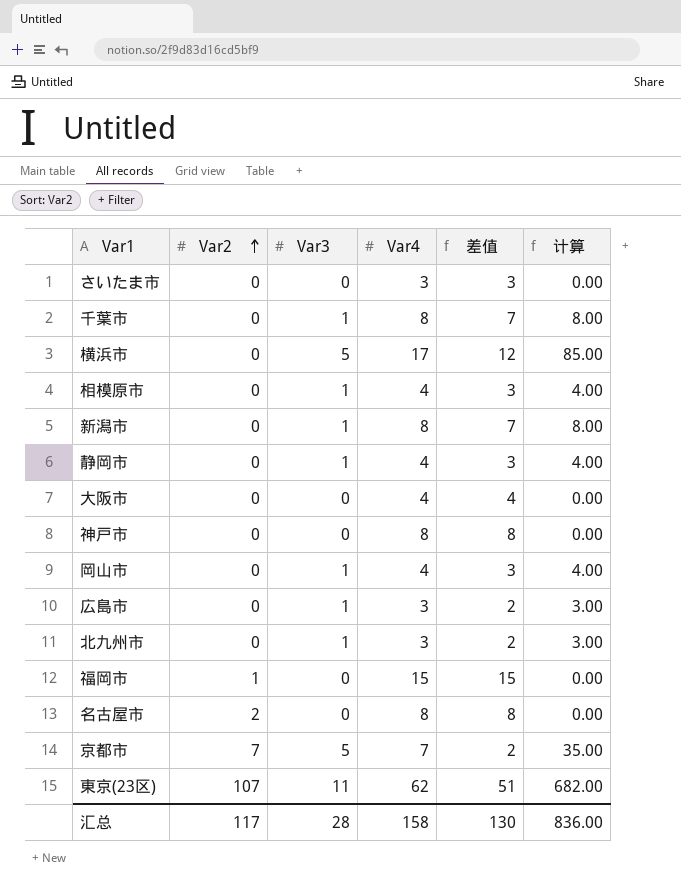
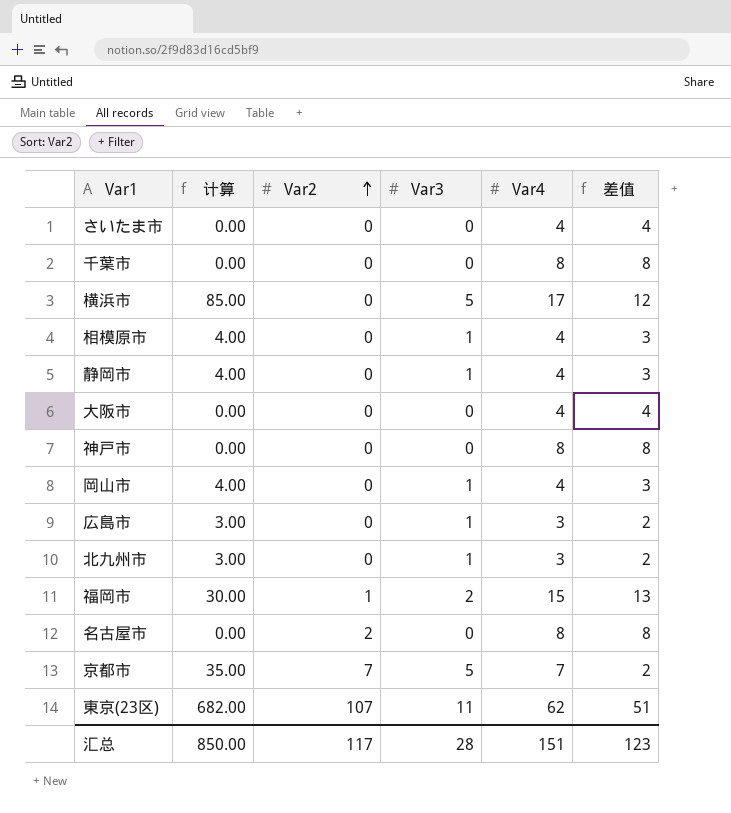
column 计算 | position: 6 -> 2
row 新潟市: 0 | 1 | 8 | 7 | 8.00 -> none
さいたま市 | Var4: 3 -> 4
さいたま市 | 差值: 3 -> 4
千葉市 | 计算: 8.00 -> 0.00
千葉市 | Var3: 1 -> 0
千葉市 | 差值: 7 -> 8
福岡市 | 计算: 0.00 -> 30.00
福岡市 | Var3: 0 -> 2
福岡市 | 差值: 15 -> 13
汇总 | 计算: 836.00 -> 850.00
汇总 | Var4: 158 -> 151
汇总 | 差值: 130 -> 123

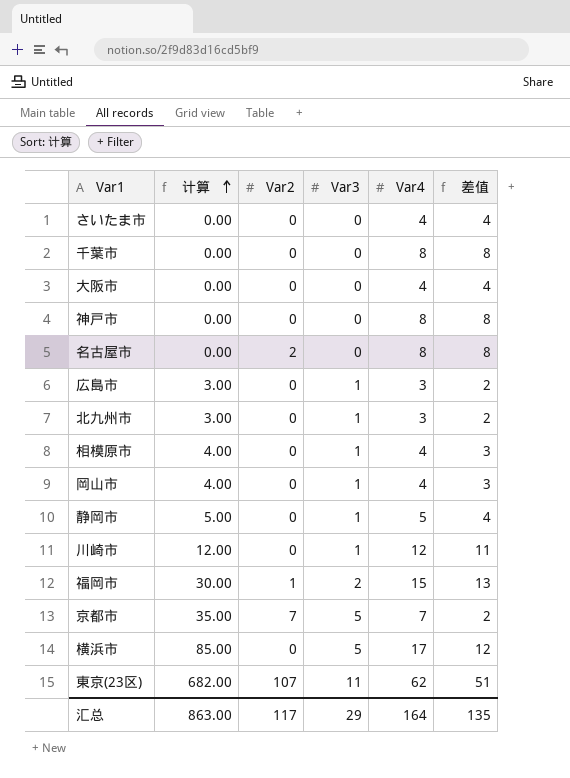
row order: Var2 ascending -> 计算 ascending
静岡市 | 计算: 4.00 -> 5.00
静岡市 | Var4: 4 -> 5
静岡市 | 差值: 3 -> 4
row 川崎市: none -> 12.00 | 0 | 1 | 12 | 11
汇总 | 计算: 850.00 -> 863.00
汇总 | Var3: 28 -> 29
汇总 | Var4: 151 -> 164
汇总 | 差值: 123 -> 135

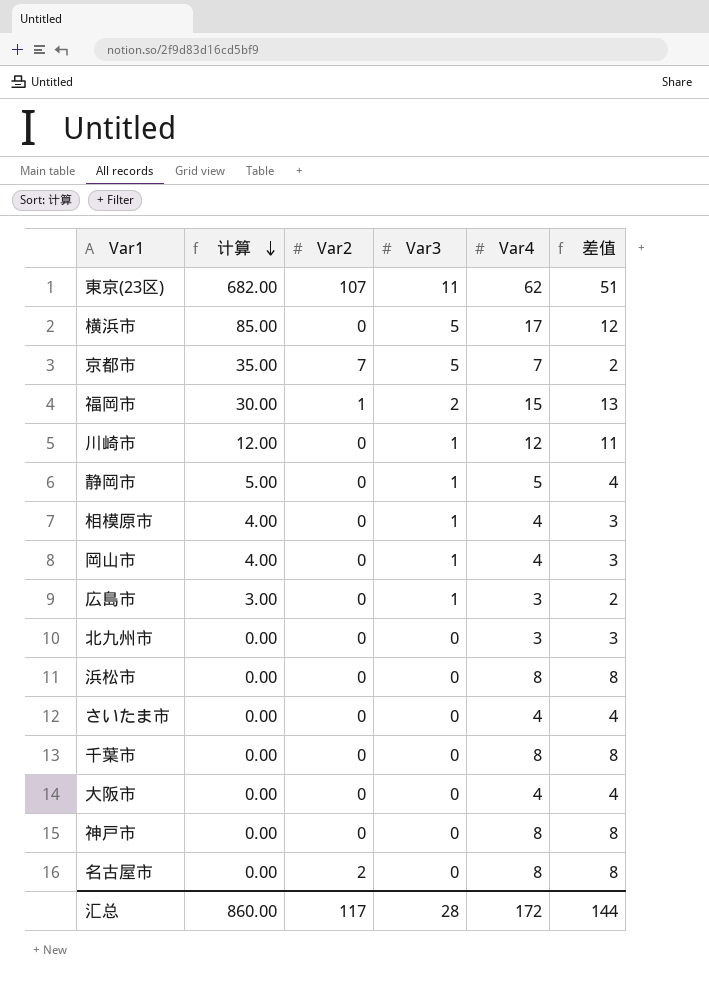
row order: 计算 ascending -> 计算 descending
北九州市 | 计算: 3.00 -> 0.00
北九州市 | Var3: 1 -> 0
北九州市 | 差值: 2 -> 3
row 浜松市: none -> 0.00 | 0 | 0 | 8 | 8
汇总 | 计算: 863.00 -> 860.00
汇总 | Var3: 29 -> 28
汇总 | Var4: 164 -> 172
汇总 | 差值: 135 -> 144

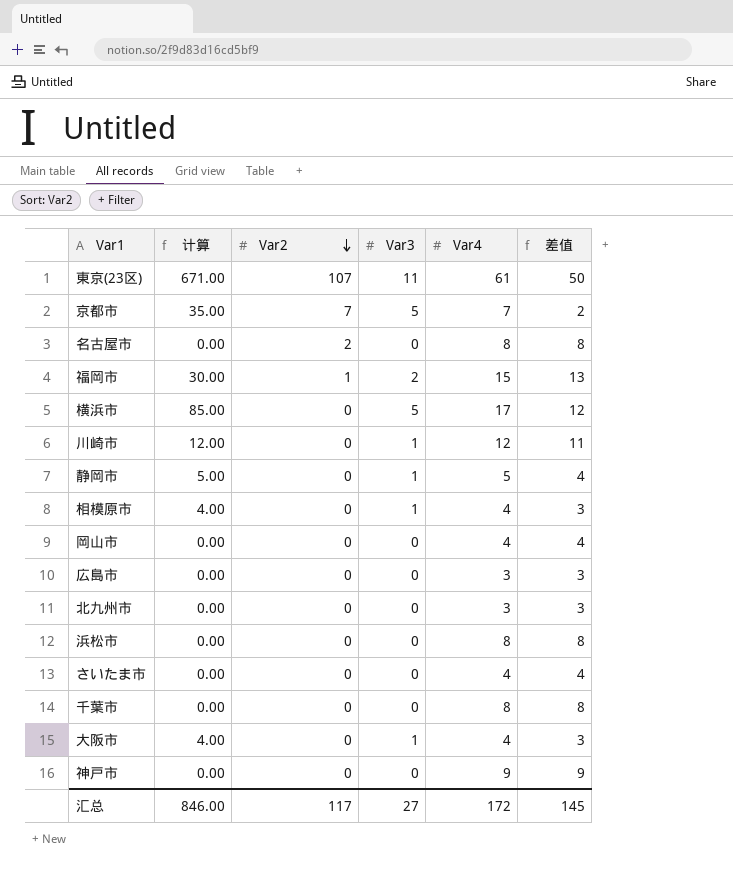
row order: 计算 descending -> Var2 descending
東京(23区) | 计算: 682.00 -> 671.00
東京(23区) | Var4: 62 -> 61
東京(23区) | 差值: 51 -> 50
岡山市 | 计算: 4.00 -> 0.00
岡山市 | Var3: 1 -> 0
岡山市 | 差值: 3 -> 4
広島市 | 计算: 3.00 -> 0.00
広島市 | Var3: 1 -> 0
広島市 | 差值: 2 -> 3
大阪市 | 计算: 0.00 -> 4.00
大阪市 | Var3: 0 -> 1
大阪市 | 差值: 4 -> 3
神戸市 | Var4: 8 -> 9
神戸市 | 差值: 8 -> 9
汇总 | 计算: 860.00 -> 846.00
汇总 | Var3: 28 -> 27
汇总 | 差值: 144 -> 145

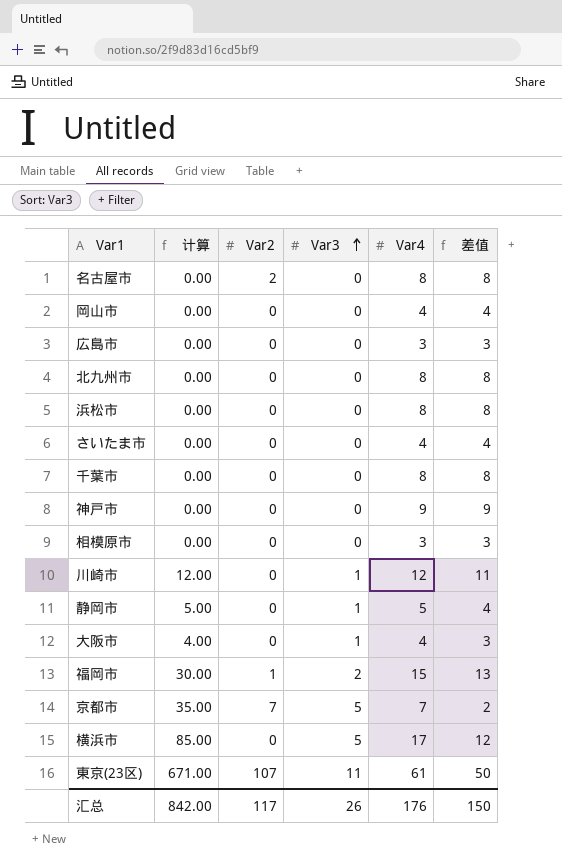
row order: Var2 descending -> Var3 ascending
北九州市 | Var4: 3 -> 8
北九州市 | 差值: 3 -> 8
相模原市 | 计算: 4.00 -> 0.00
相模原市 | Var3: 1 -> 0
相模原市 | Var4: 4 -> 3
汇总 | 计算: 846.00 -> 842.00
汇总 | Var3: 27 -> 26
汇总 | Var4: 172 -> 176
汇总 | 差值: 145 -> 150

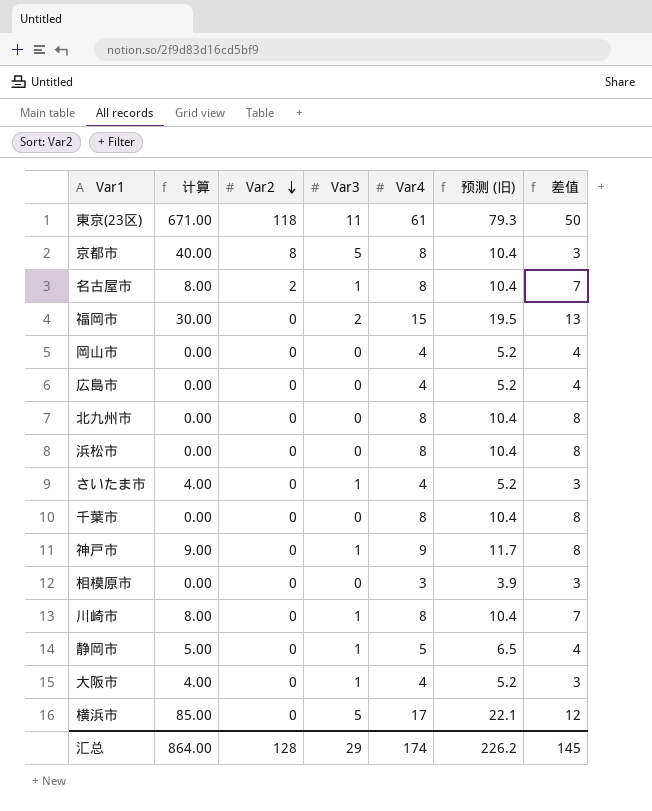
row order: Var3 ascending -> Var2 descending
column 预测 (旧) | formula: none -> [Var4] * 1.3
東京(23区) | Var2: 107 -> 118
京都市 | 计算: 35.00 -> 40.00
京都市 | Var2: 7 -> 8
京都市 | Var4: 7 -> 8
京都市 | 差值: 2 -> 3
名古屋市 | 计算: 0.00 -> 8.00
名古屋市 | Var3: 0 -> 1
名古屋市 | 差值: 8 -> 7
福岡市 | Var2: 1 -> 0
広島市 | Var4: 3 -> 4
広島市 | 差值: 3 -> 4
さいたま市 | 计算: 0.00 -> 4.00
さいたま市 | Var3: 0 -> 1
さいたま市 | 差值: 4 -> 3
神戸市 | 计算: 0.00 -> 9.00
神戸市 | Var3: 0 -> 1
神戸市 | 差值: 9 -> 8
川崎市 | 计算: 12.00 -> 8.00
川崎市 | Var4: 12 -> 8
川崎市 | 差值: 11 -> 7
汇总 | 计算: 842.00 -> 864.00
汇总 | Var2: 117 -> 128
汇总 | Var3: 26 -> 29
汇总 | Var4: 176 -> 174
汇总 | 差值: 150 -> 145

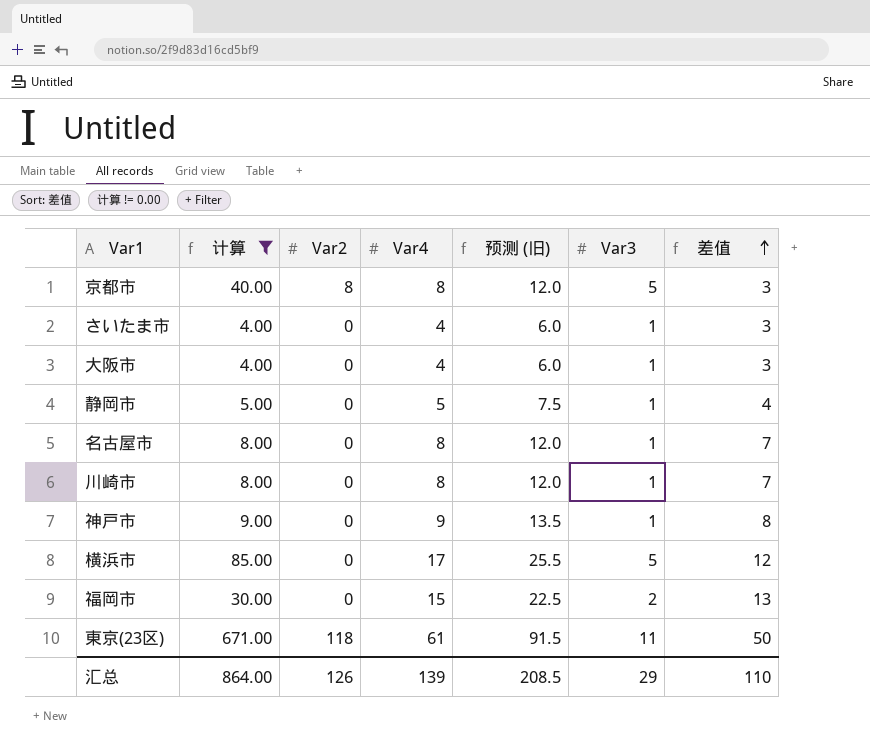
filter: none -> 计算 != 0.00
row order: Var2 descending -> 差值 ascending
column 预测 (旧) | formula: [Var4] * 1.3 -> [Var4] * 1.5
column Var3 | position: 4 -> 6
名古屋市 | Var2: 2 -> 0
汇总 | Var2: 128 -> 126
汇总 | Var4: 174 -> 139
汇总 | 预测 (旧): 226.2 -> 208.5
汇总 | 差值: 145 -> 110

